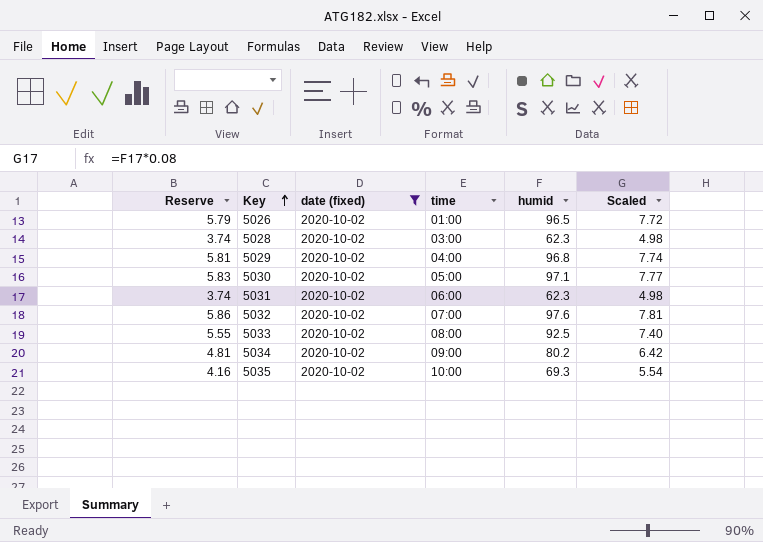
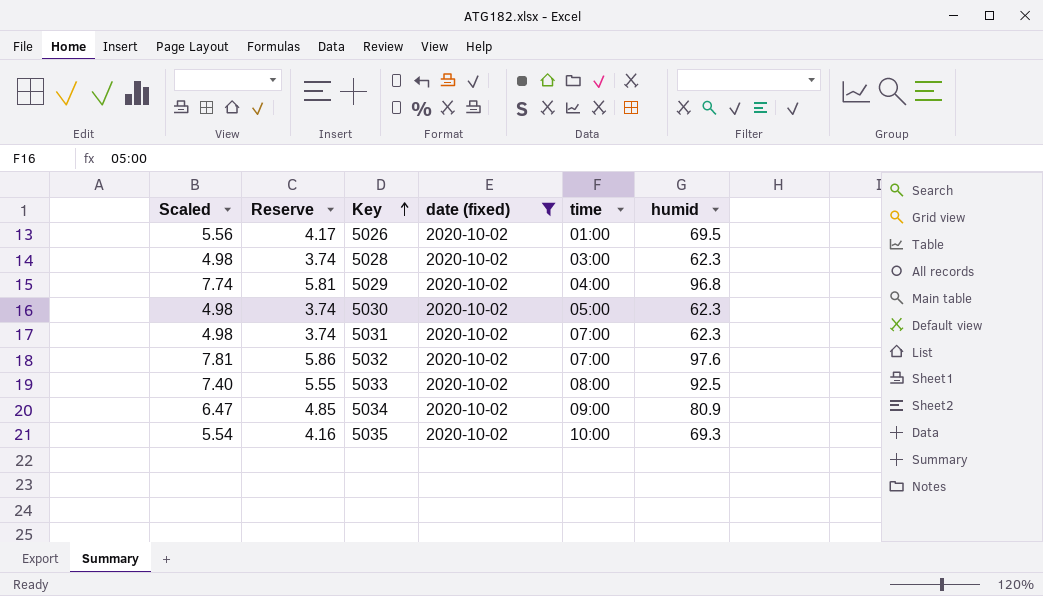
column Scaled | position: 6 -> 1
5026 | Scaled: 7.72 -> 5.56
5026 | Reserve: 5.79 -> 4.17
5026 | humid: 96.5 -> 69.5
5030 | Scaled: 7.77 -> 4.98
5030 | Reserve: 5.83 -> 3.74
5030 | humid: 97.1 -> 62.3
5031 | time: 06:00 -> 07:00
5034 | Scaled: 6.42 -> 6.47
5034 | Reserve: 4.81 -> 4.85
5034 | humid: 80.2 -> 80.9

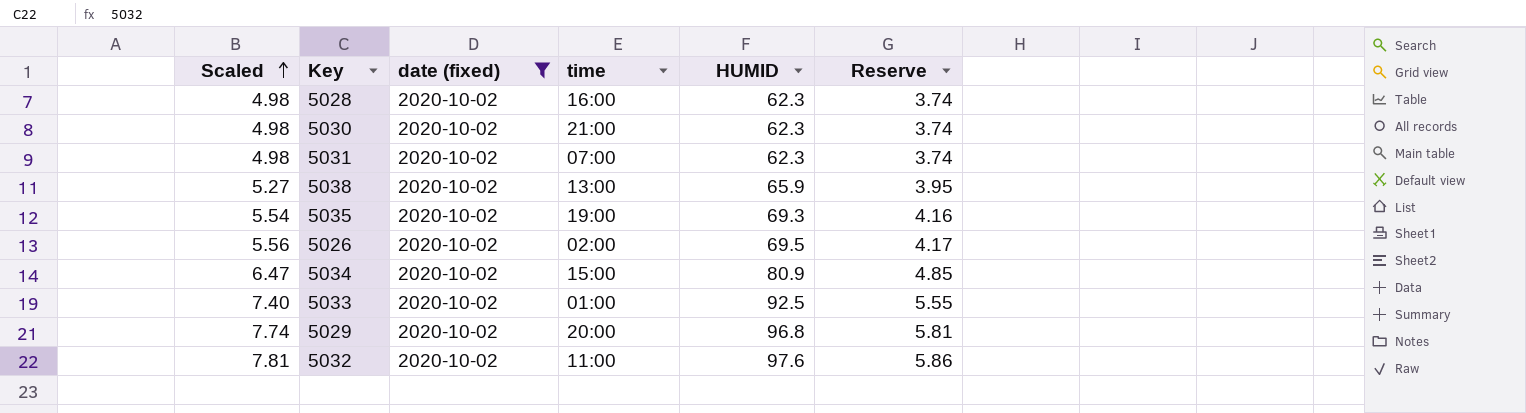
row order: Key ascending -> Scaled ascending
column name: humid -> HUMID
column Reserve | position: 2 -> 6
5028 | time: 03:00 -> 16:00
5030 | time: 05:00 -> 21:00
row 5038: none -> 5.27 | 2020-10-02 | 13:00 | 65.9 | 3.95
5035 | time: 10:00 -> 19:00
5026 | time: 01:00 -> 02:00
5034 | time: 09:00 -> 15:00
5033 | time: 08:00 -> 01:00
5029 | time: 04:00 -> 20:00
5032 | time: 07:00 -> 11:00

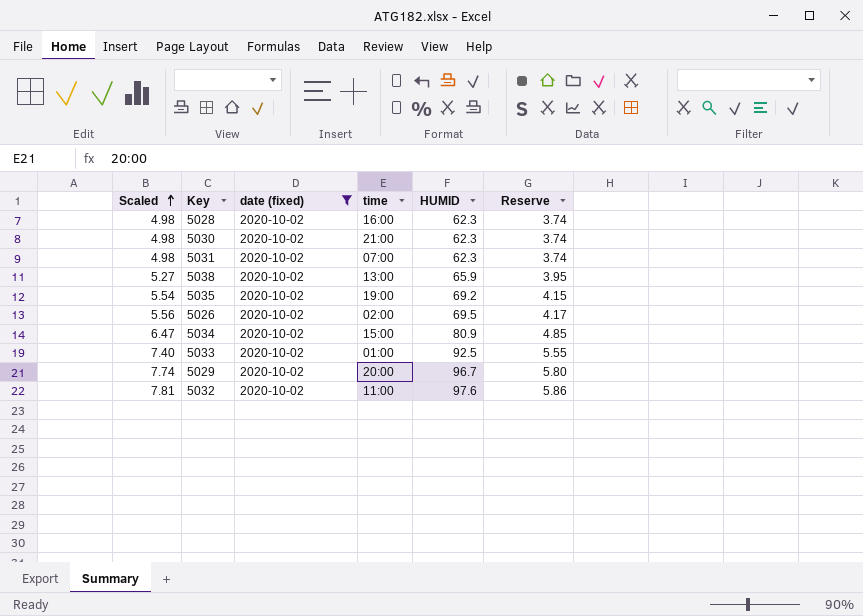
5035 | HUMID: 69.3 -> 69.2
5035 | Reserve: 4.16 -> 4.15
5029 | HUMID: 96.8 -> 96.7
5029 | Reserve: 5.81 -> 5.80

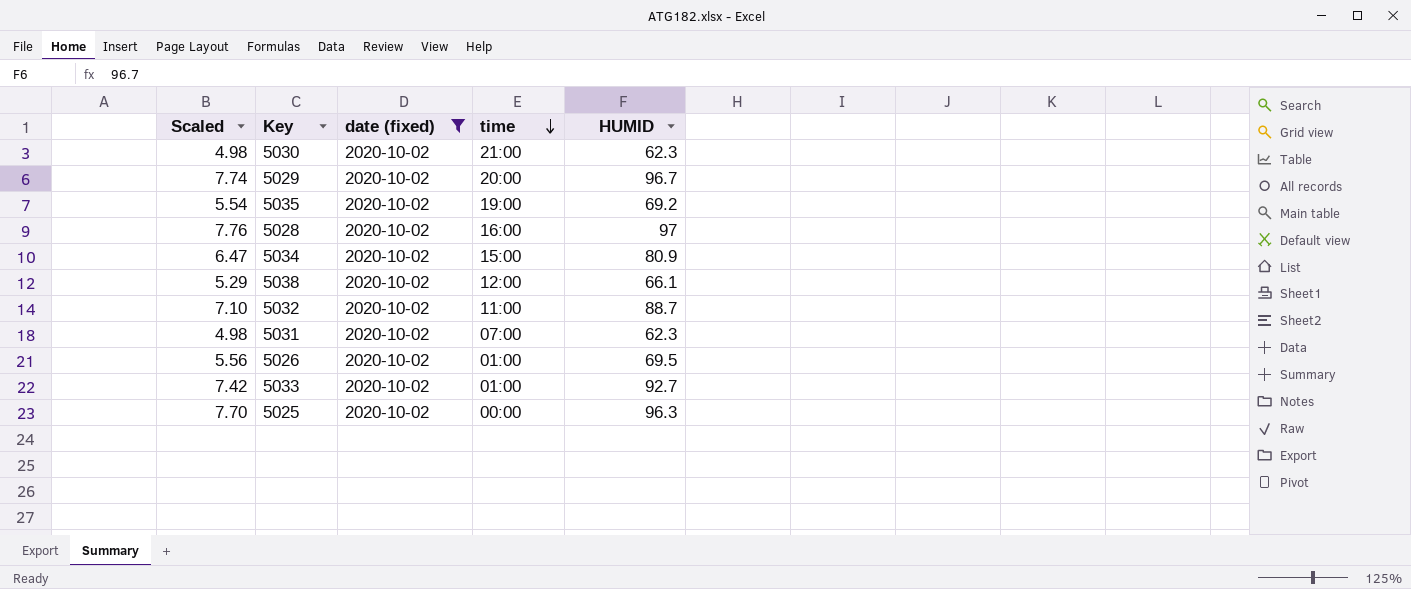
row order: Scaled ascending -> time descending
column Reserve | formula: [HUMID] * 0.06 -> none
5028 | Scaled: 4.98 -> 7.76
5028 | HUMID: 62.3 -> 97
5038 | Scaled: 5.27 -> 5.29
5038 | time: 13:00 -> 12:00
5038 | HUMID: 65.9 -> 66.1
5032 | Scaled: 7.81 -> 7.10
5032 | HUMID: 97.6 -> 88.7
5026 | time: 02:00 -> 01:00
5033 | Scaled: 7.40 -> 7.42
5033 | HUMID: 92.5 -> 92.7
row 5025: none -> 7.70 | 2020-10-02 | 00:00 | 96.3

